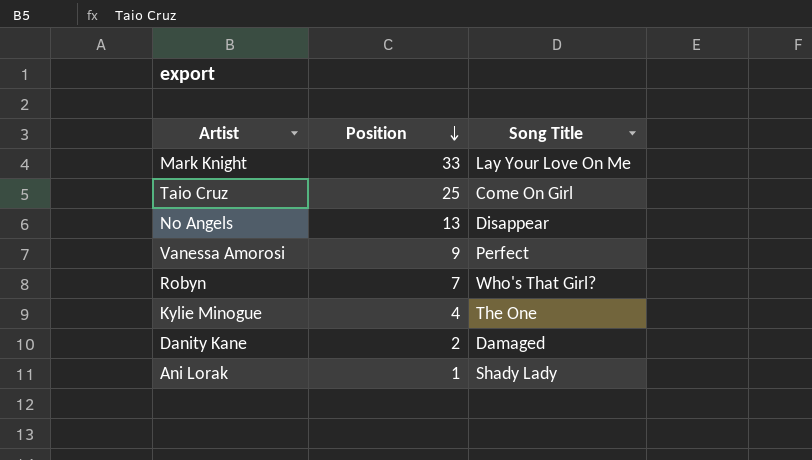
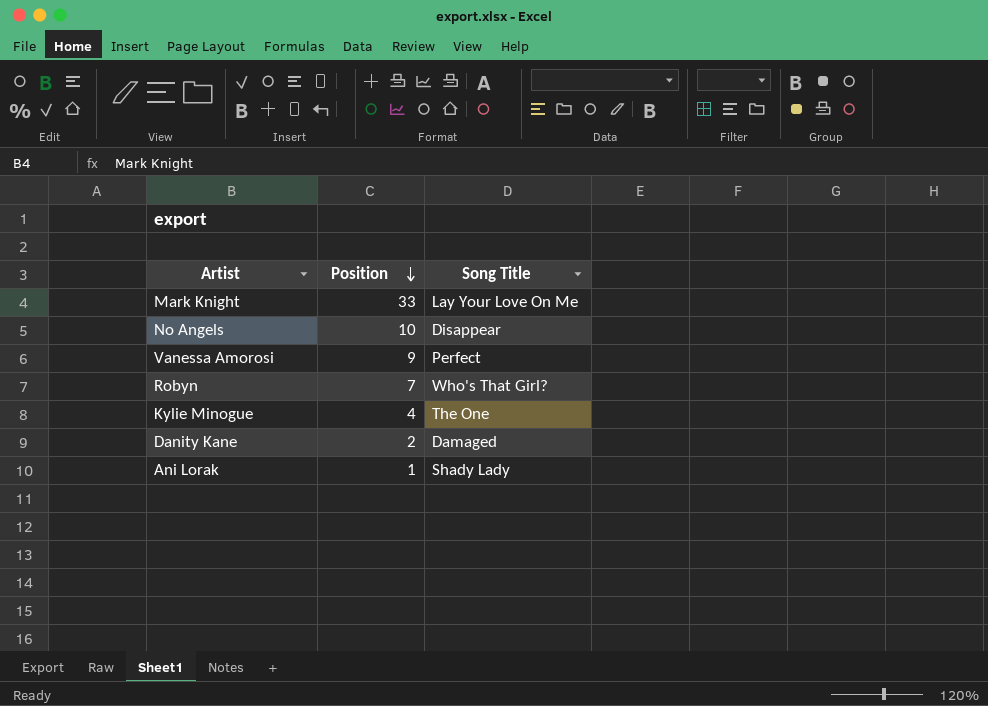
row Taio Cruz: 25 | Come On Girl -> none
No Angels | Position: 13 -> 10

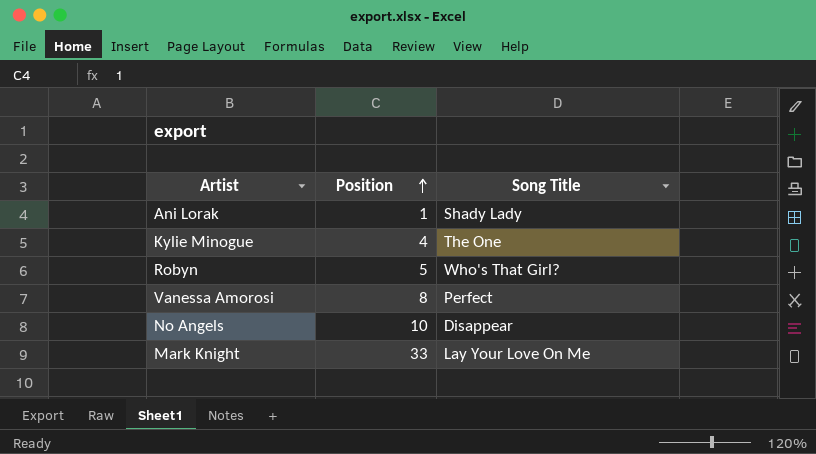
row order: Position descending -> Position ascending
row Danity Kane: 2 | Damaged -> none
Robyn | Position: 7 -> 5
Vanessa Amorosi | Position: 9 -> 8

